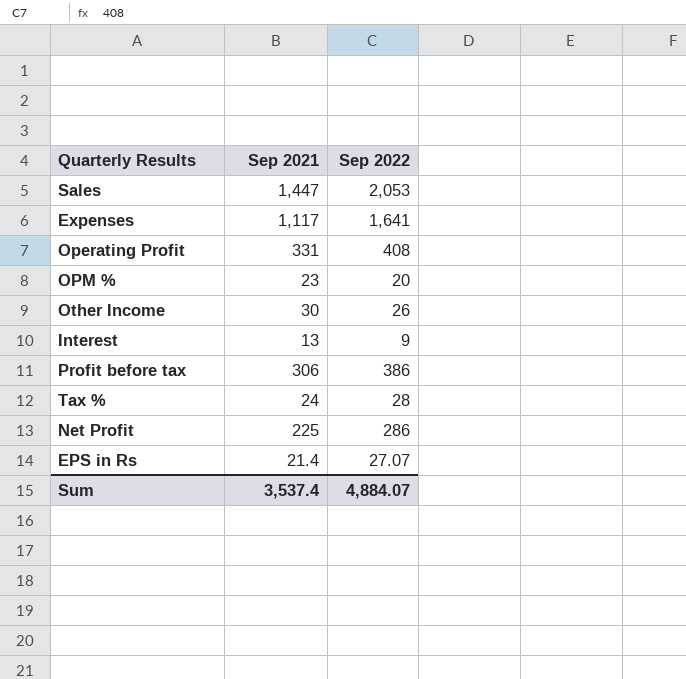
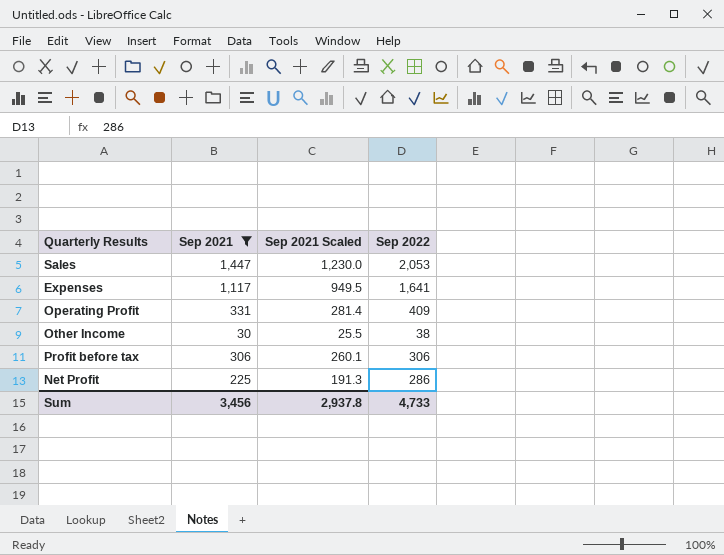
filter: none -> Sep 2021 >= 30
column Sep 2021 Scaled | formula: none -> [Sep 2021] * 0.85
Operating Profit | Sep 2022: 408 -> 409
Other Income | Sep 2022: 26 -> 38
Profit before tax | Sep 2022: 386 -> 306
Sum | Sep 2021: 3,537.4 -> 3,456
Sum | Sep 2022: 4,884.07 -> 4,733

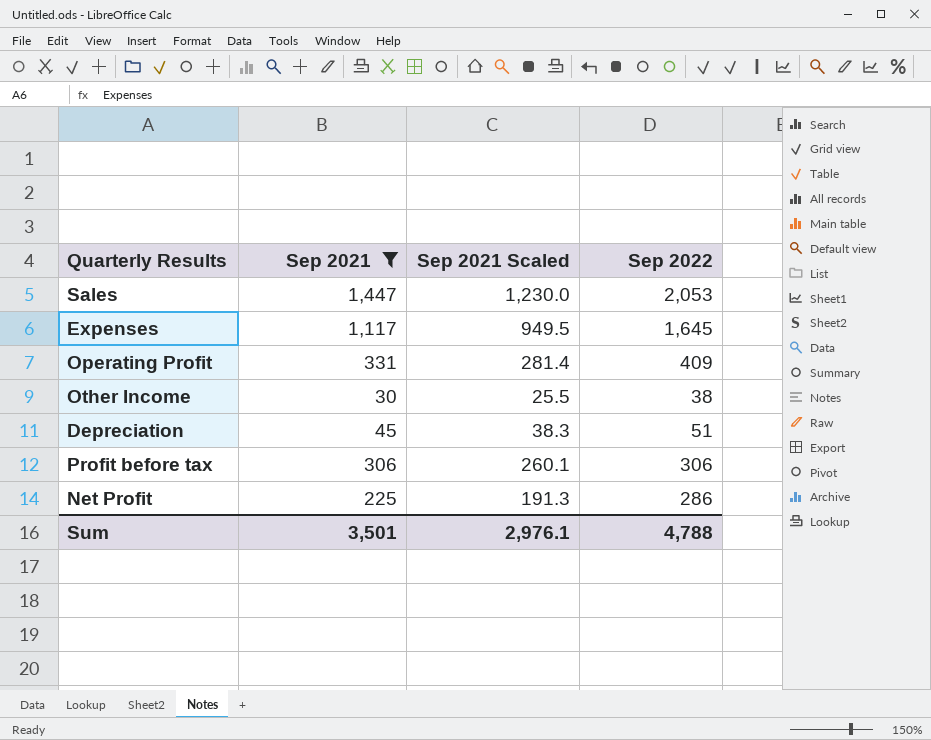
Expenses | Sep 2022: 1,641 -> 1,645
row Depreciation: none -> 45 | 38.3 | 51
Sum | Sep 2021: 3,456 -> 3,501
Sum | Sep 2021 Scaled: 2,937.8 -> 2,976.1
Sum | Sep 2022: 4,733 -> 4,788

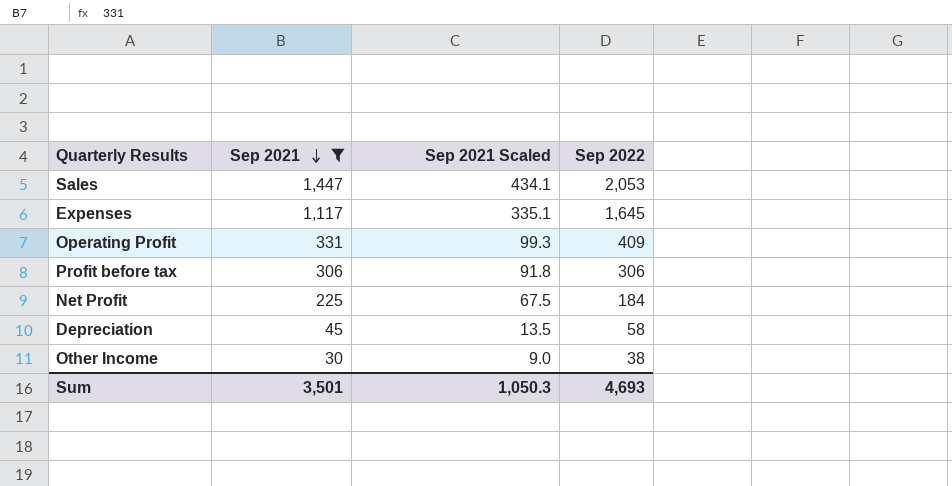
row order: none -> Sep 2021 descending
column Sep 2021 Scaled | formula: [Sep 2021] * 0.85 -> [Sep 2021] * 0.3
Net Profit | Sep 2022: 286 -> 184
Depreciation | Sep 2022: 51 -> 58
Sum | Sep 2021 Scaled: 2,976.1 -> 1,050.3
Sum | Sep 2022: 4,788 -> 4,693

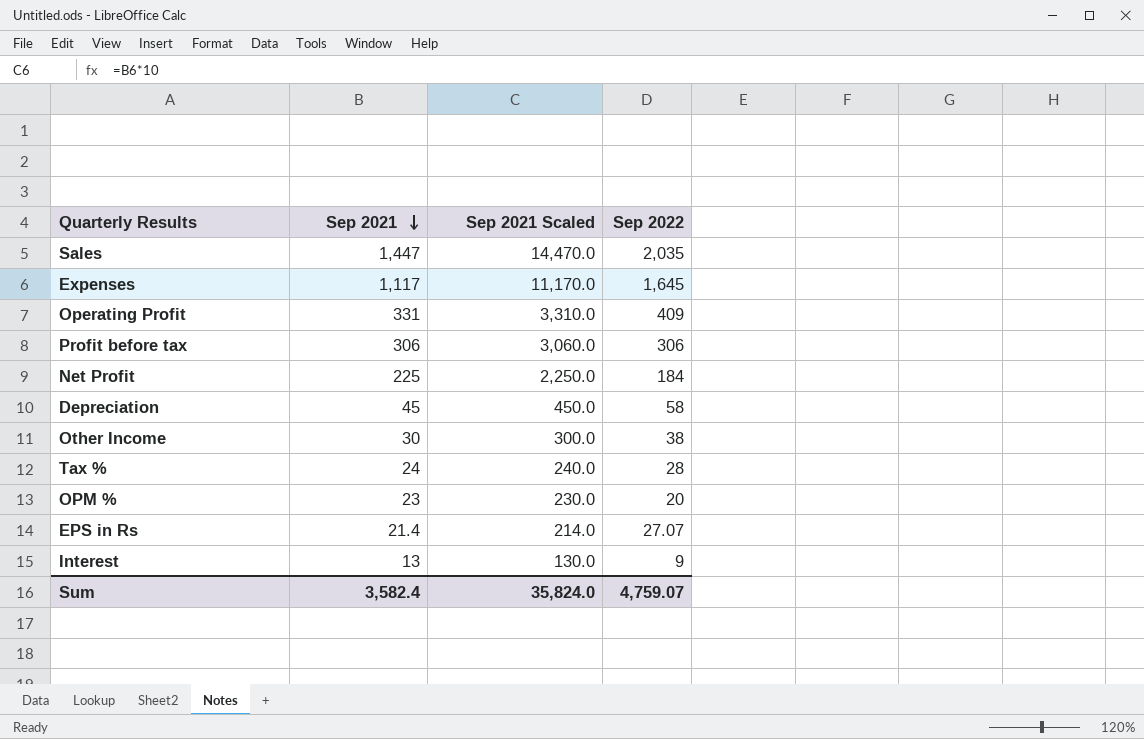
filter: Sep 2021 >= 30 -> none
column Sep 2021 Scaled | formula: [Sep 2021] * 0.3 -> [Sep 2021] * 10
Sales | Sep 2022: 2,053 -> 2,035
Sum | Sep 2021: 3,501 -> 3,582.4
Sum | Sep 2021 Scaled: 1,050.3 -> 35,824.0
Sum | Sep 2022: 4,693 -> 4,759.07

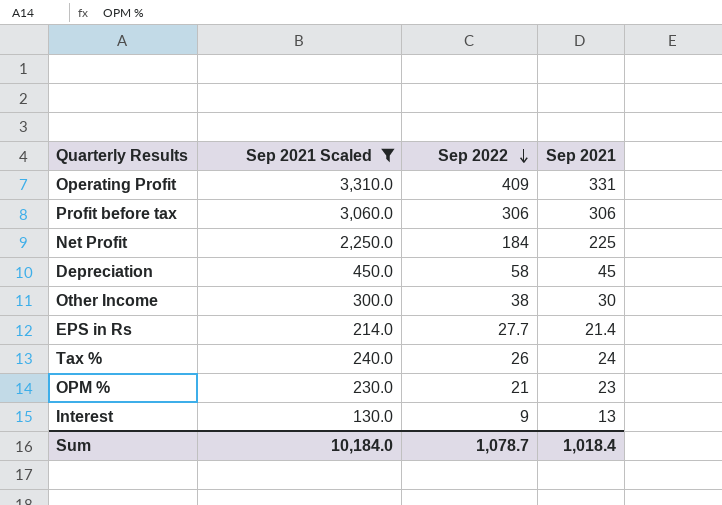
filter: none -> Sep 2021 Scaled <= 3,310.0
row order: Sep 2021 descending -> Sep 2022 descending
column Sep 2021 | position: 2 -> 4
EPS in Rs | Sep 2022: 27.07 -> 27.7
Tax % | Sep 2022: 28 -> 26
OPM % | Sep 2022: 20 -> 21
Sum | Sep 2021 Scaled: 35,824.0 -> 10,184.0
Sum | Sep 2022: 4,759.07 -> 1,078.7
Sum | Sep 2021: 3,582.4 -> 1,018.4

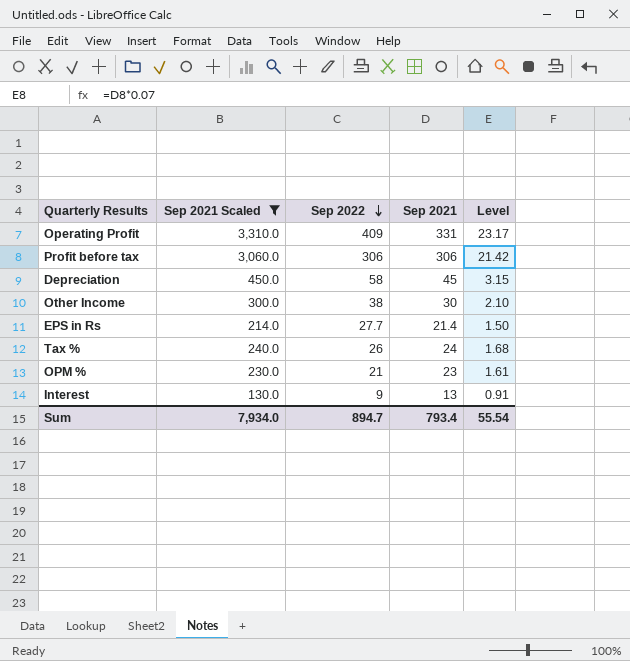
column Level | formula: none -> [Sep 2021] * 0.07
row Net Profit: 2,250.0 | 184 | 225 -> none
Sum | Sep 2021 Scaled: 10,184.0 -> 7,934.0
Sum | Sep 2022: 1,078.7 -> 894.7
Sum | Sep 2021: 1,018.4 -> 793.4

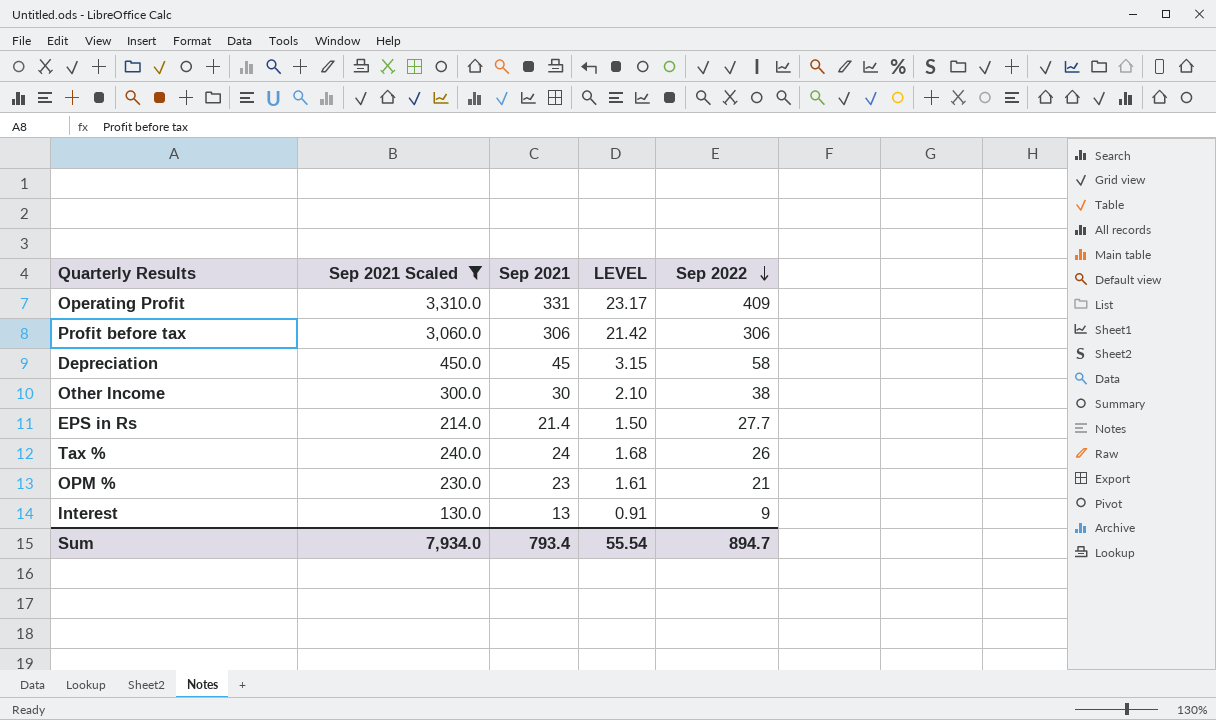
column name: Level -> LEVEL
column Sep 2022 | position: 3 -> 5

